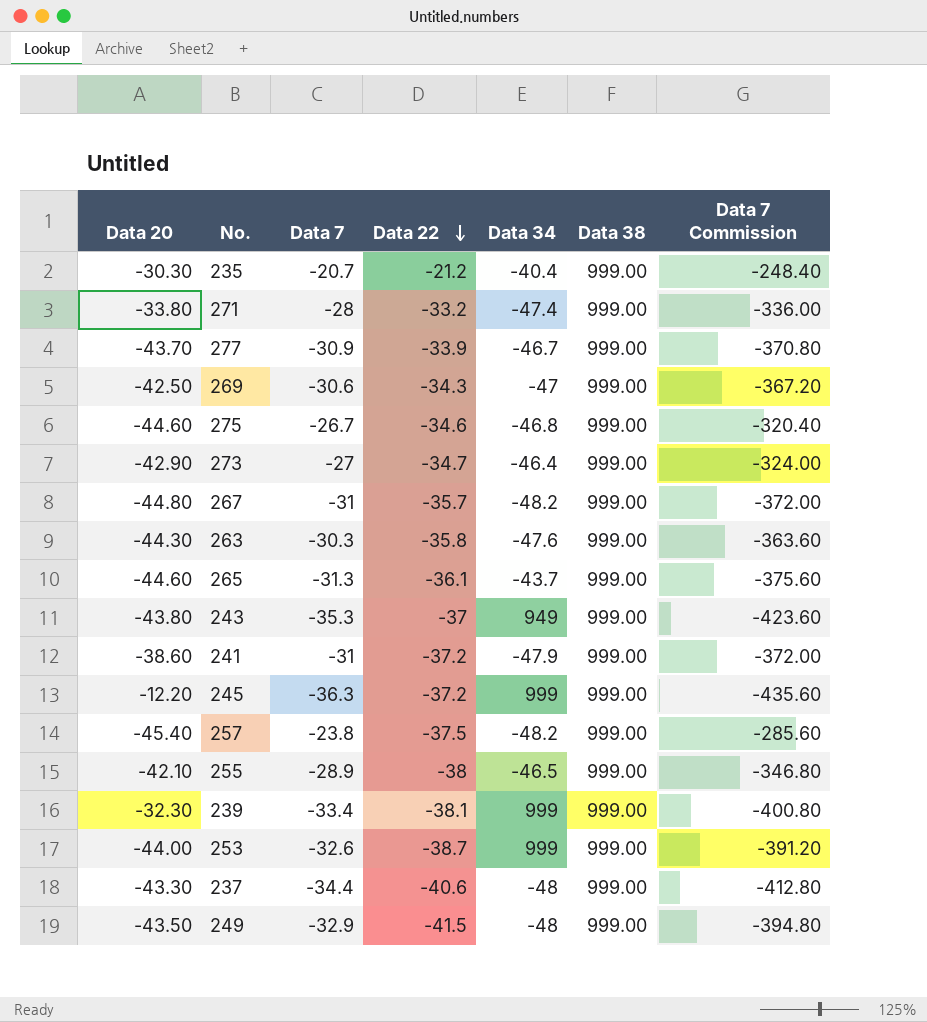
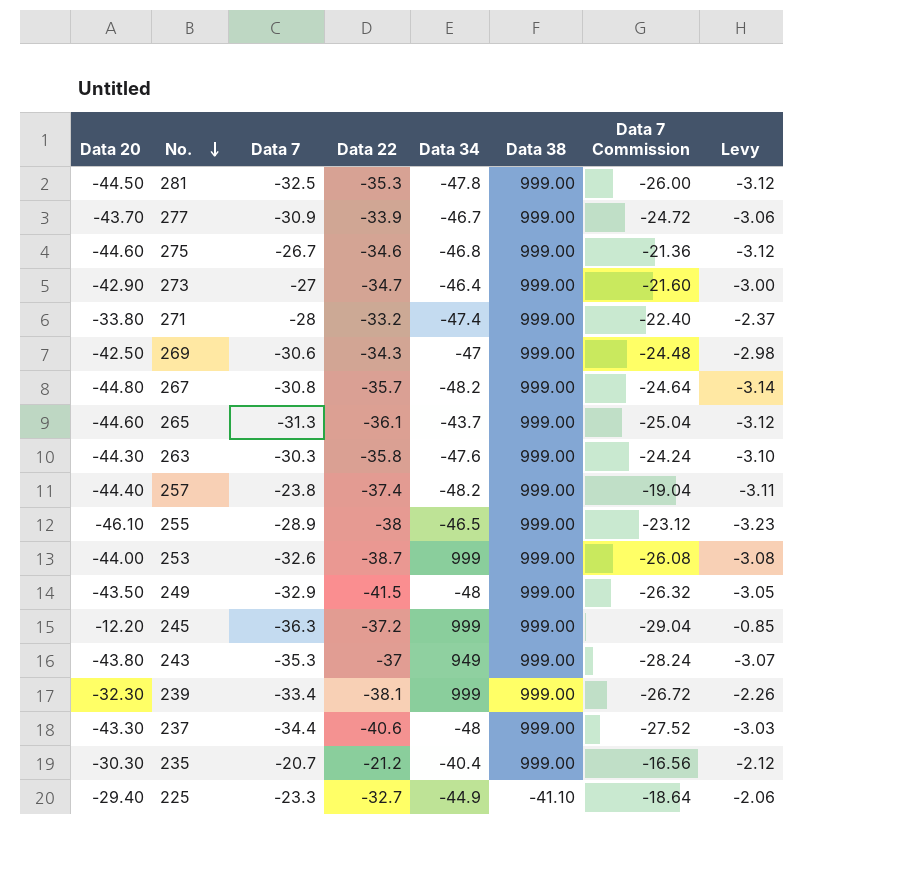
row order: Data 22 descending -> No. descending
column Data 7 Commission | formula: [Data 7] * 12 -> [Data 7] * 0.8
column Levy | formula: none -> [Data 20] * 0.07
row 241: -38.60 | -31 | -37.2 | -47.9 | 999.00 | -372.00 -> none
row 281: none -> -44.50 | -32.5 | -35.3 | -47.8 | 999.00 | -26.00 | -3.12
267 | Data 7: -31 -> -30.8
257 | Data 20: -45.40 -> -44.40
257 | Data 22: -37.5 -> -37.4
255 | Data 20: -42.10 -> -46.10
row 225: none -> -29.40 | -23.3 | -32.7 | -44.9 | -41.10 | -18.64 | -2.06

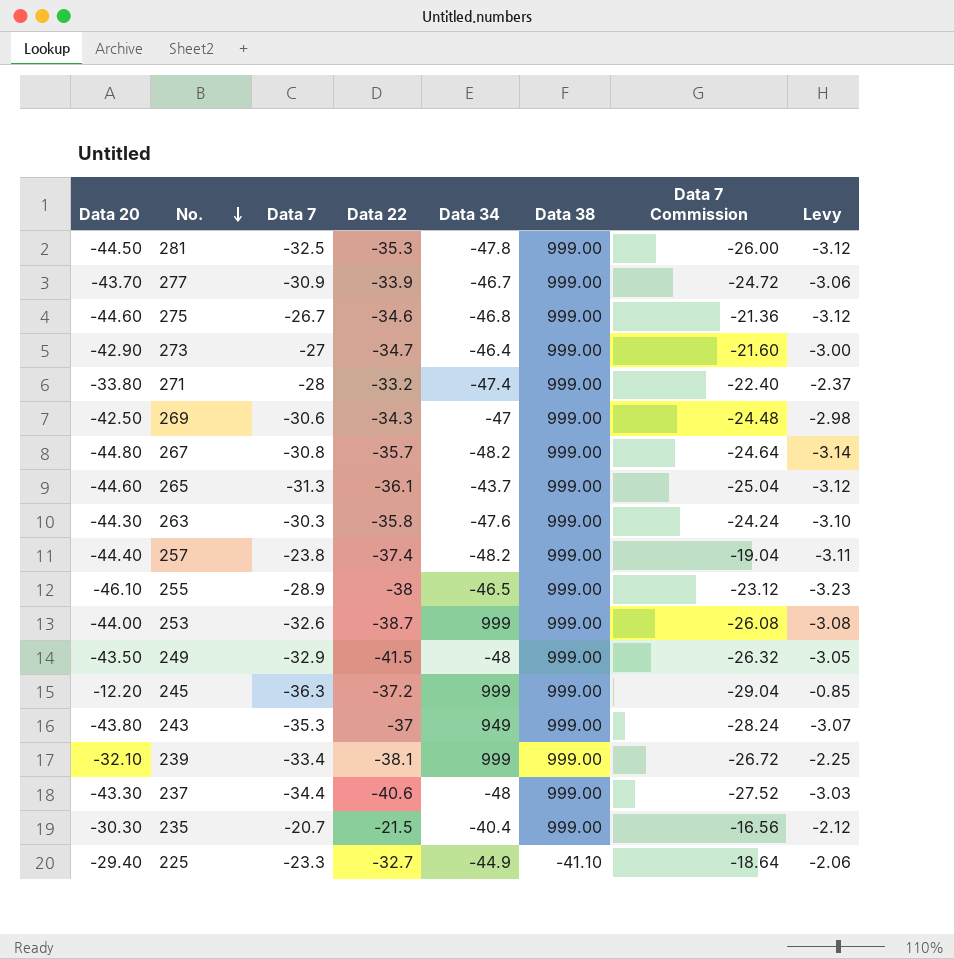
239 | Data 20: -32.30 -> -32.10
239 | Levy: -2.26 -> -2.25
235 | Data 22: -21.2 -> -21.5

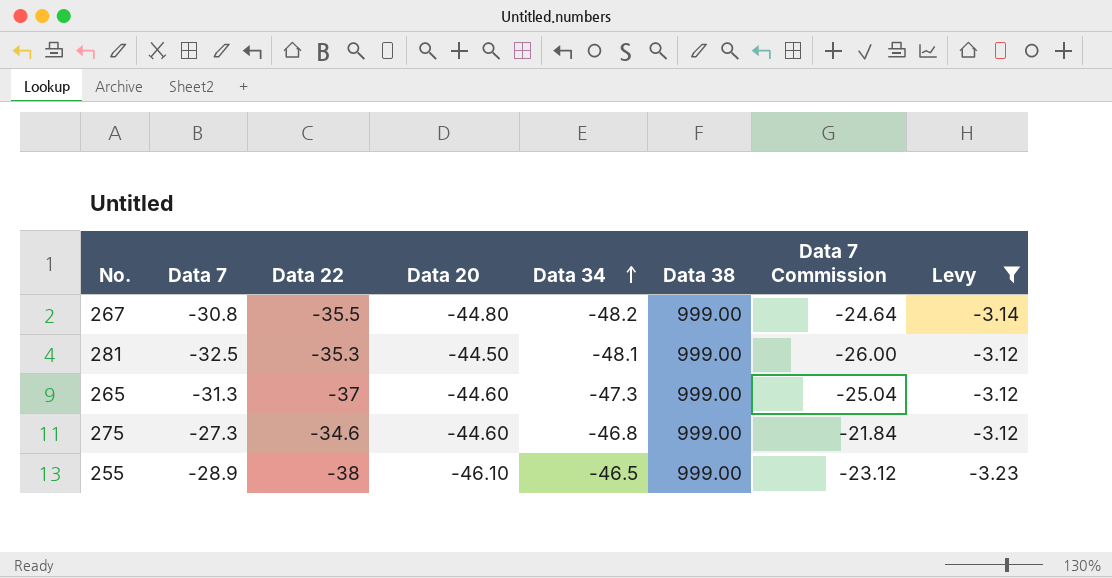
filter: none -> Levy <= -3.12
row order: No. descending -> Data 34 ascending
column Data 20 | position: 1 -> 4
267 | Data 22: -35.7 -> -35.5
281 | Data 34: -47.8 -> -48.1
265 | Data 22: -36.1 -> -37
265 | Data 34: -43.7 -> -47.3
275 | Data 7: -26.7 -> -27.3
275 | Data 7 Commission: -21.36 -> -21.84

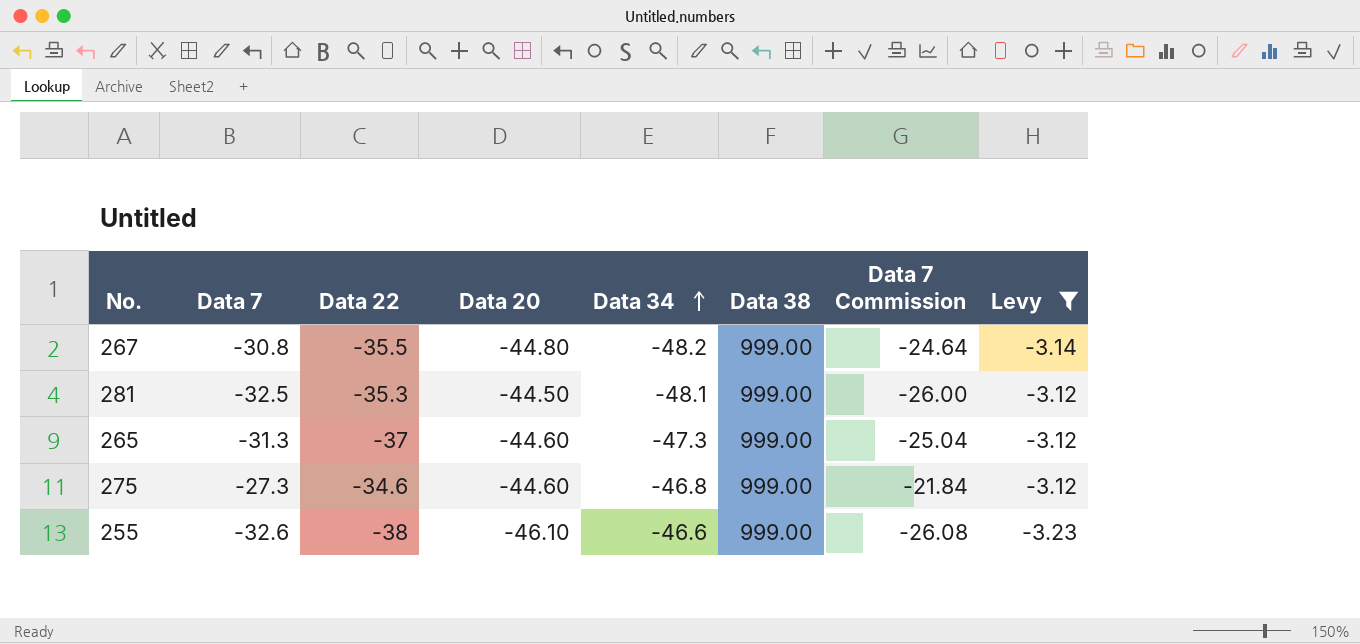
255 | Data 7: -28.9 -> -32.6
255 | Data 34: -46.5 -> -46.6
255 | Data 7 Commission: -23.12 -> -26.08

